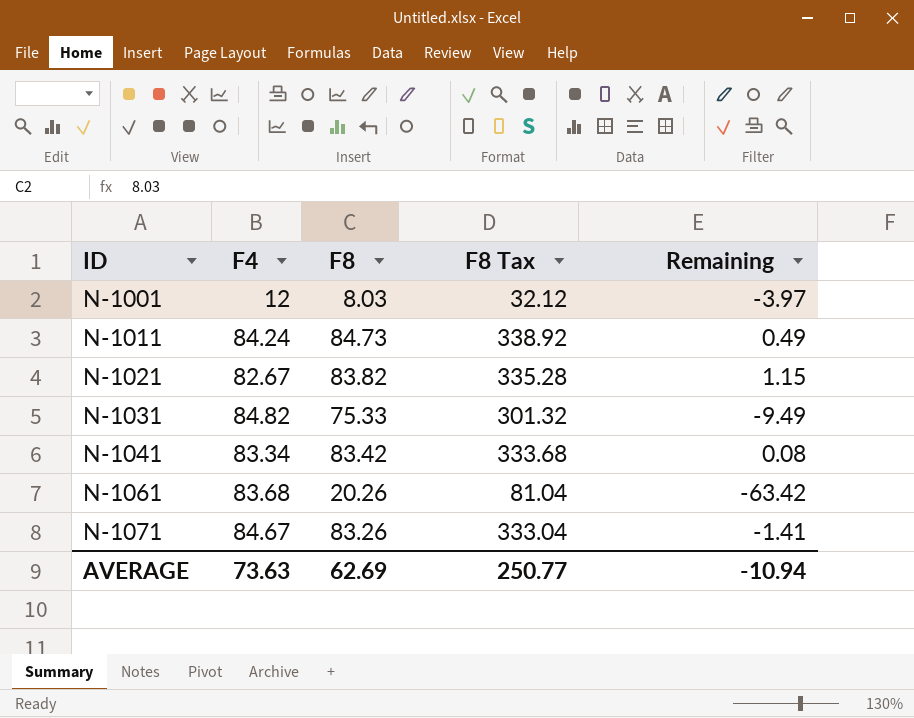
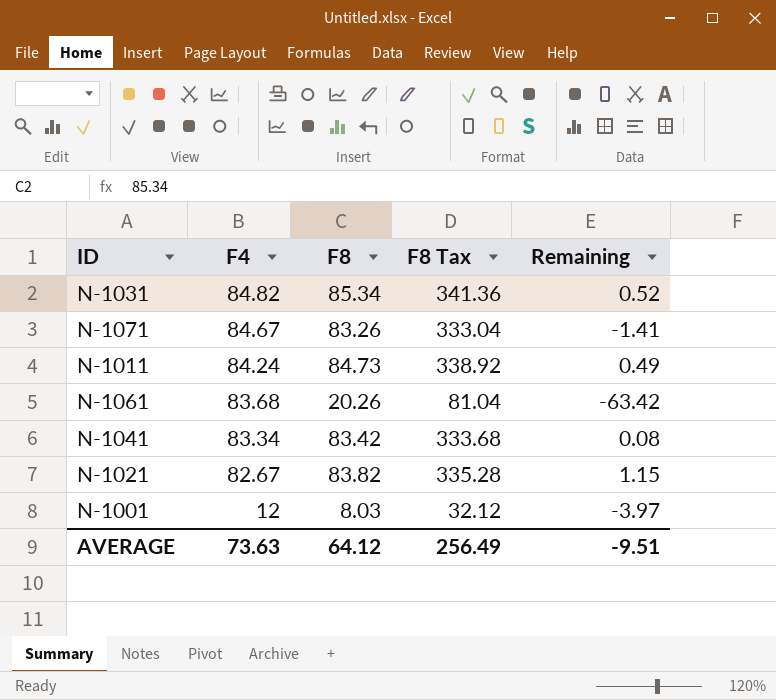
row order: ID ascending -> F4 descending
N-1031 | F8: 75.33 -> 85.34
N-1031 | F8 Tax: 301.32 -> 341.36
N-1031 | Remaining: -9.49 -> 0.52
AVERAGE | F8: 62.69 -> 64.12
AVERAGE | F8 Tax: 250.77 -> 256.49
AVERAGE | Remaining: -10.94 -> -9.51

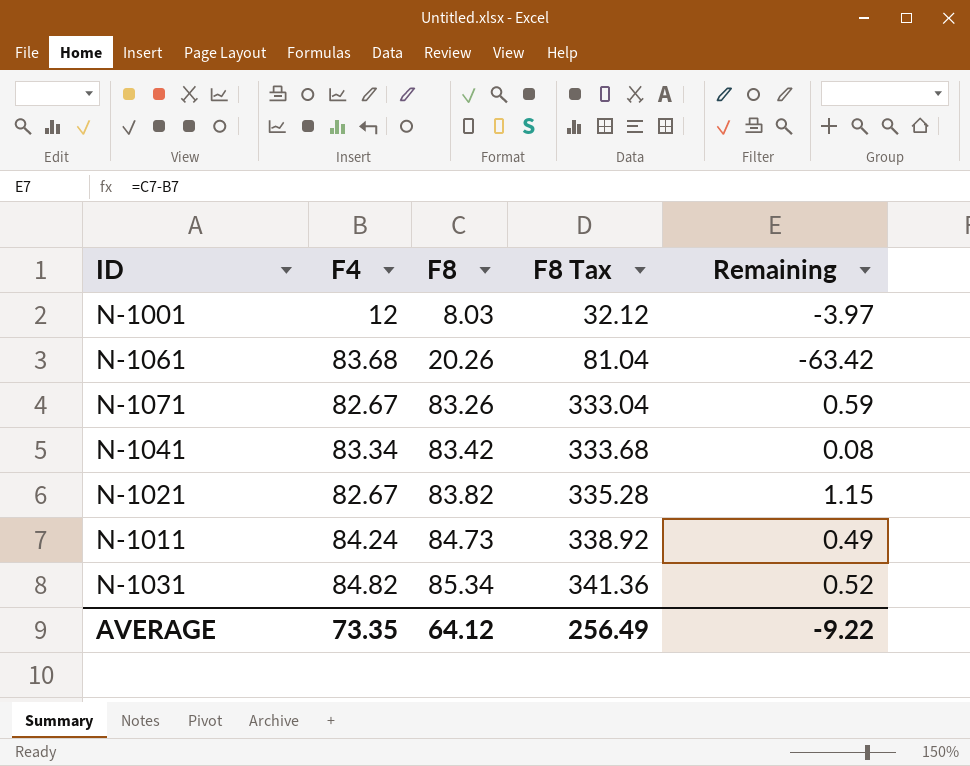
row order: F4 descending -> F8 ascending
N-1071 | F4: 84.67 -> 82.67
N-1071 | Remaining: -1.41 -> 0.59
AVERAGE | F4: 73.63 -> 73.35
AVERAGE | Remaining: -9.51 -> -9.22

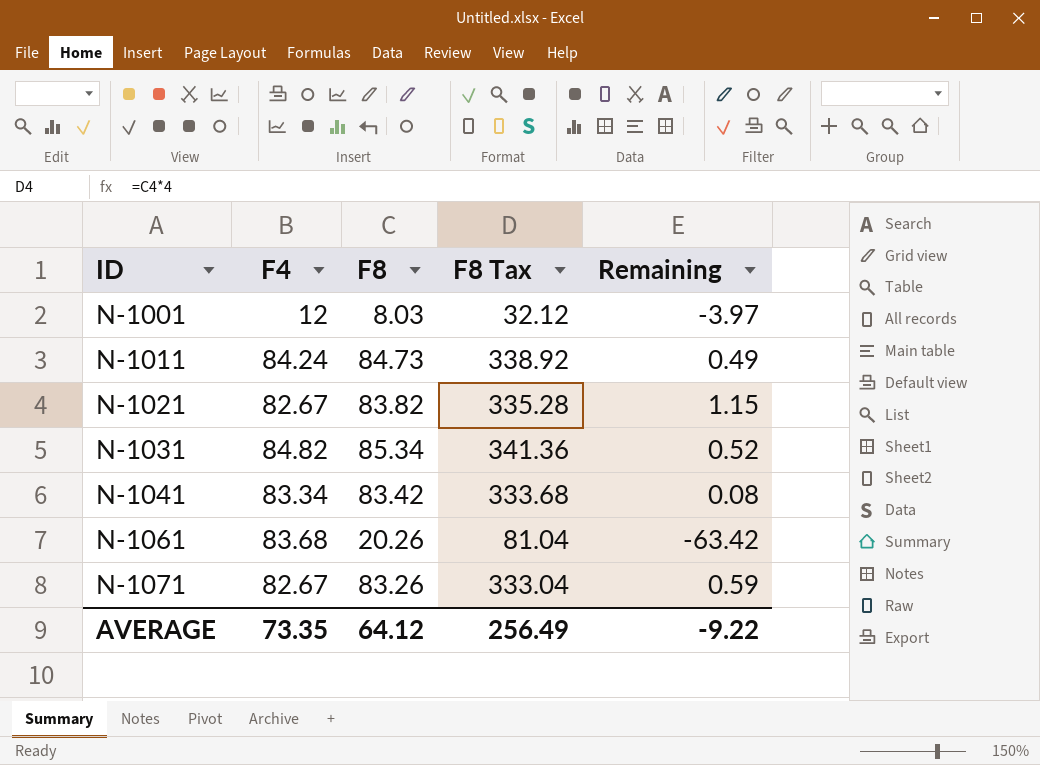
row order: F8 ascending -> ID ascending

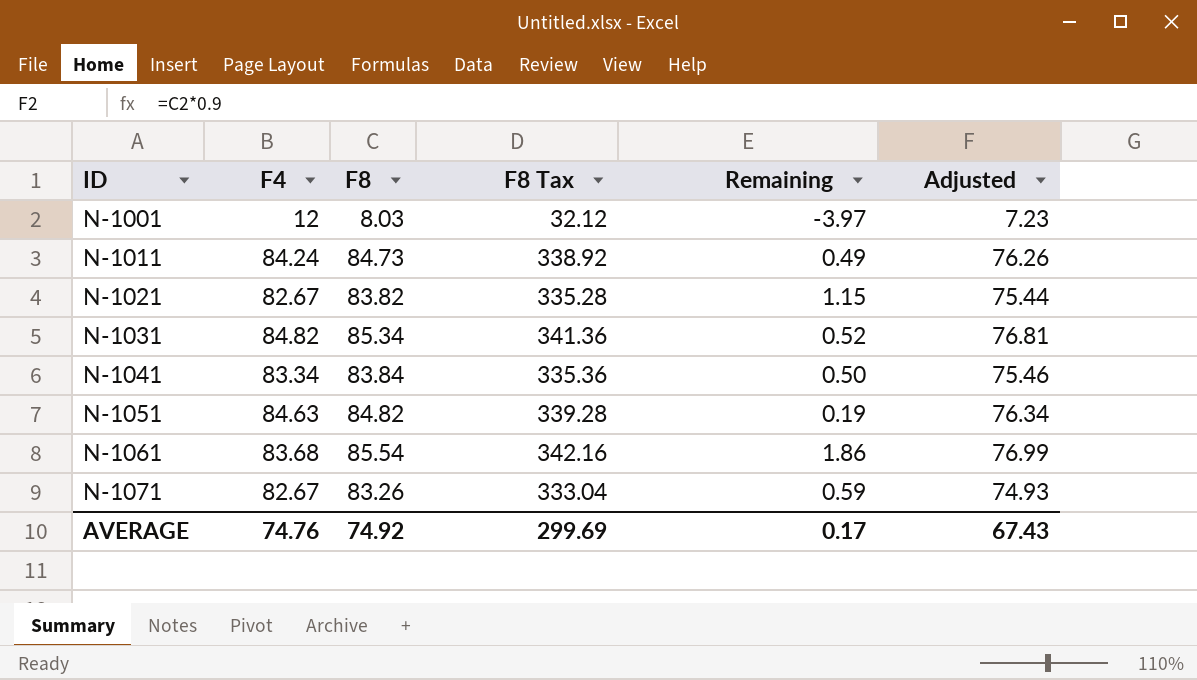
column Adjusted | formula: none -> [F8] * 0.9
N-1041 | F8: 83.42 -> 83.84
N-1041 | F8 Tax: 333.68 -> 335.36
N-1041 | Remaining: 0.08 -> 0.50
row N-1051: none -> 84.63 | 84.82 | 339.28 | 0.19 | 76.34
N-1061 | F8: 20.26 -> 85.54
N-1061 | F8 Tax: 81.04 -> 342.16
N-1061 | Remaining: -63.42 -> 1.86
AVERAGE | F4: 73.35 -> 74.76
AVERAGE | F8: 64.12 -> 74.92
AVERAGE | F8 Tax: 256.49 -> 299.69
AVERAGE | Remaining: -9.22 -> 0.17

